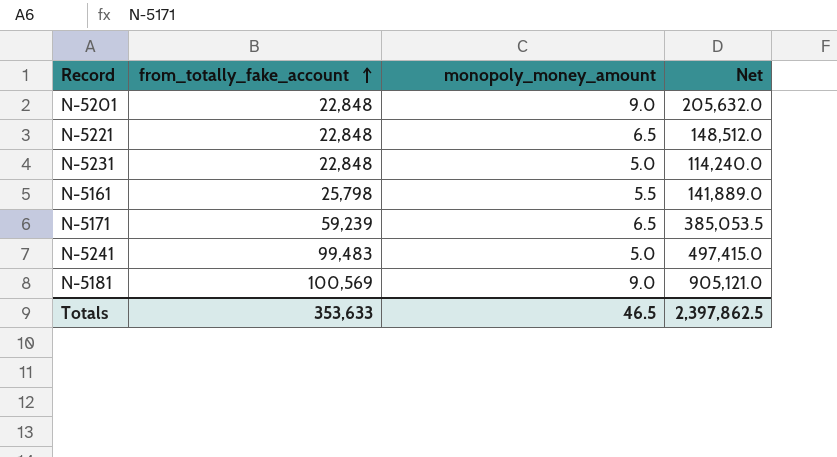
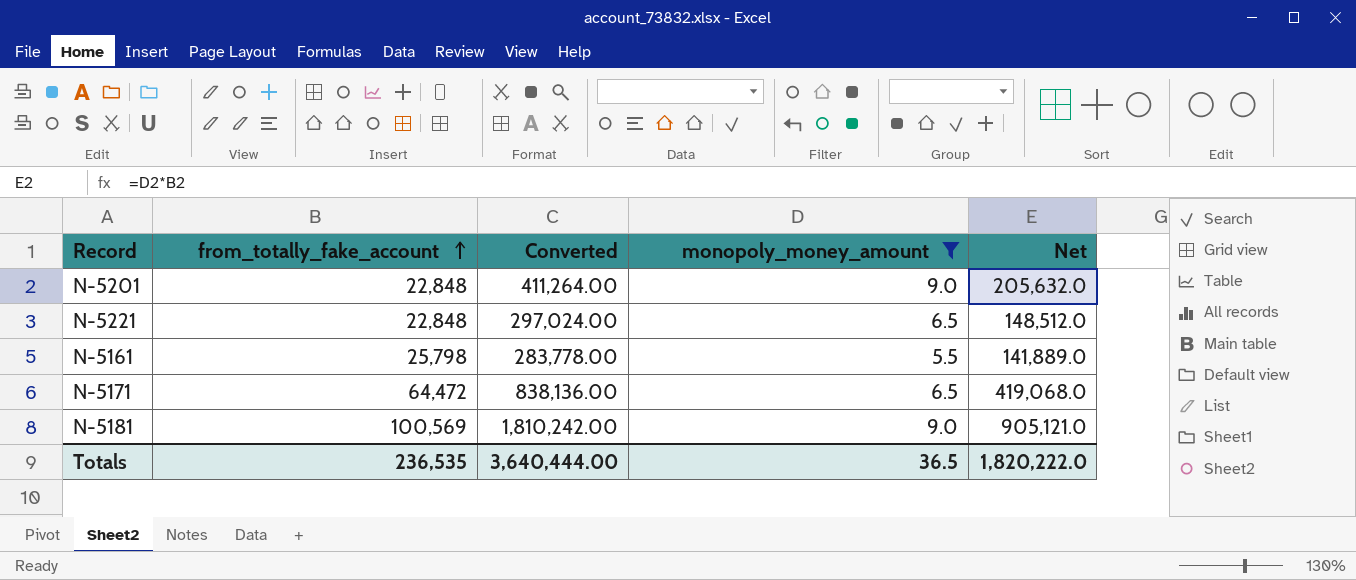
filter: none -> monopoly_money_amount != 5.0
column Converted | formula: none -> [Net] * 2
N-5171 | from_totally_fake_account: 59,239 -> 64,472
N-5171 | Net: 385,053.5 -> 419,068.0
Totals | from_totally_fake_account: 353,633 -> 236,535
Totals | monopoly_money_amount: 46.5 -> 36.5
Totals | Net: 2,397,862.5 -> 1,820,222.0

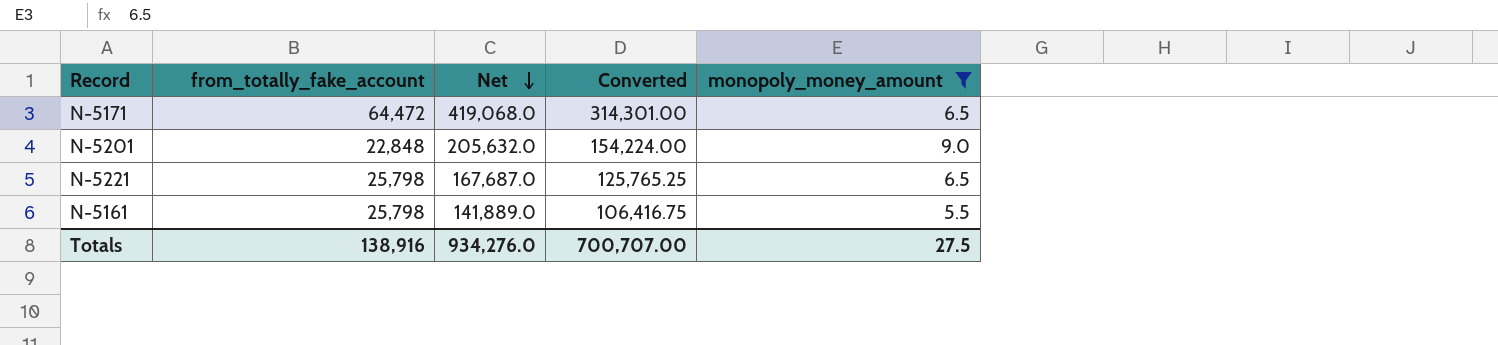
row order: from_totally_fake_account ascending -> Net descending
column Net | position: 5 -> 3
column Converted | formula: [Net] * 2 -> [Net] * 0.75
row N-5181: 100,569 | 1,810,242.00 | 9.0 | 905,121.0 -> none
N-5221 | from_totally_fake_account: 22,848 -> 25,798
N-5221 | Net: 148,512.0 -> 167,687.0
Totals | from_totally_fake_account: 236,535 -> 138,916
Totals | Net: 1,820,222.0 -> 934,276.0
Totals | Converted: 3,640,444.00 -> 700,707.00
Totals | monopoly_money_amount: 36.5 -> 27.5

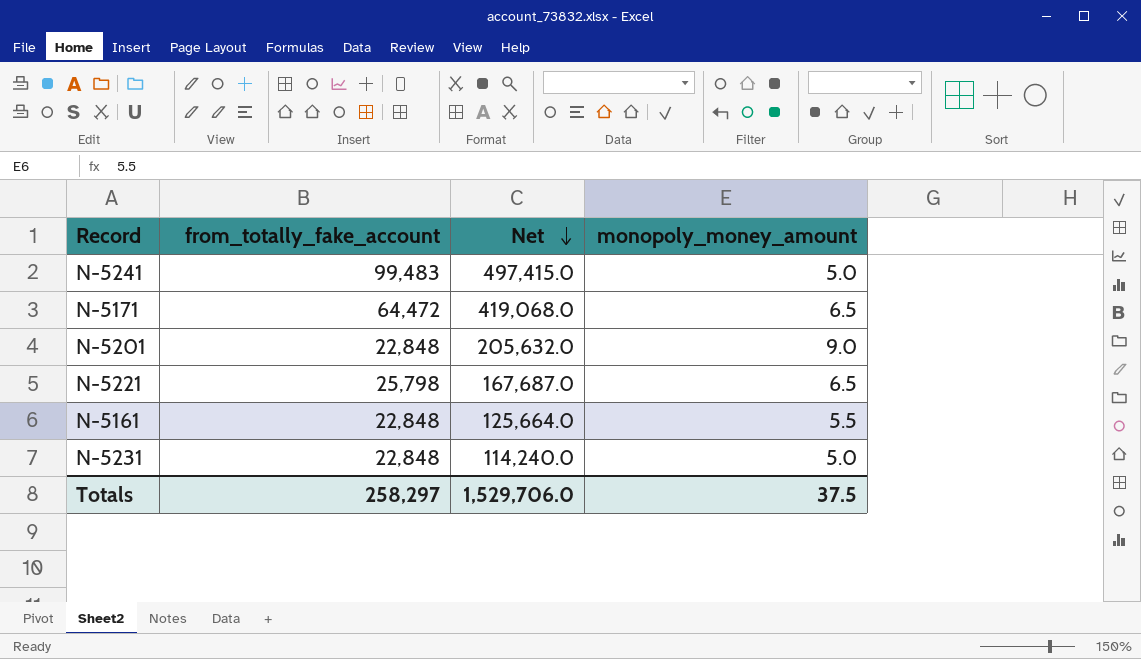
filter: monopoly_money_amount != 5.0 -> none
column Converted | formula: [Net] * 0.75 -> none
N-5161 | from_totally_fake_account: 25,798 -> 22,848
N-5161 | Net: 141,889.0 -> 125,664.0
Totals | from_totally_fake_account: 138,916 -> 258,297
Totals | Net: 934,276.0 -> 1,529,706.0
Totals | monopoly_money_amount: 27.5 -> 37.5

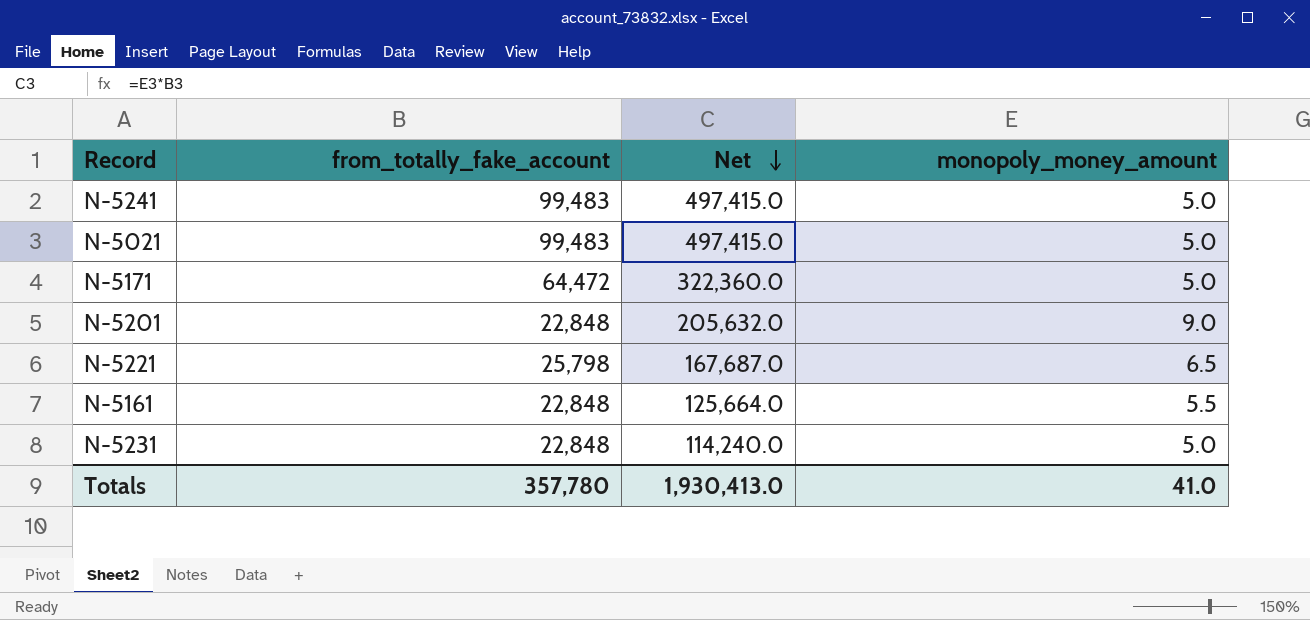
row N-5021: none -> 99,483 | 497,415.0 | 5.0
N-5171 | Net: 419,068.0 -> 322,360.0
N-5171 | monopoly_money_amount: 6.5 -> 5.0
Totals | from_totally_fake_account: 258,297 -> 357,780
Totals | Net: 1,529,706.0 -> 1,930,413.0
Totals | monopoly_money_amount: 37.5 -> 41.0

